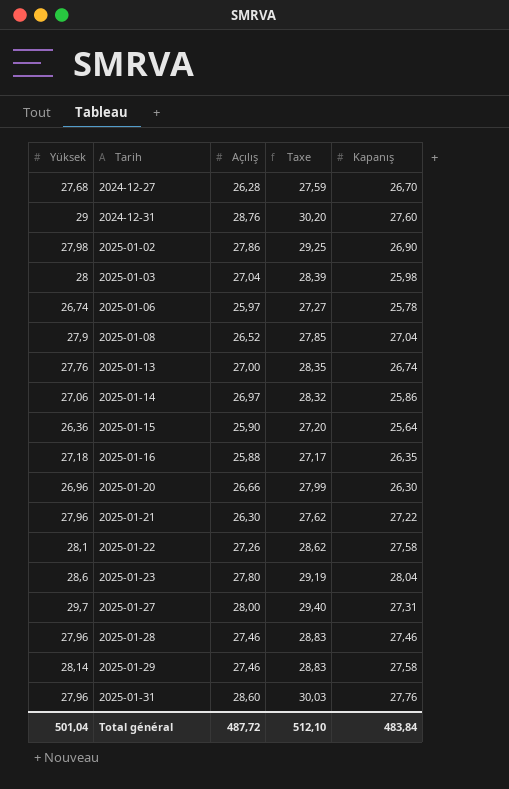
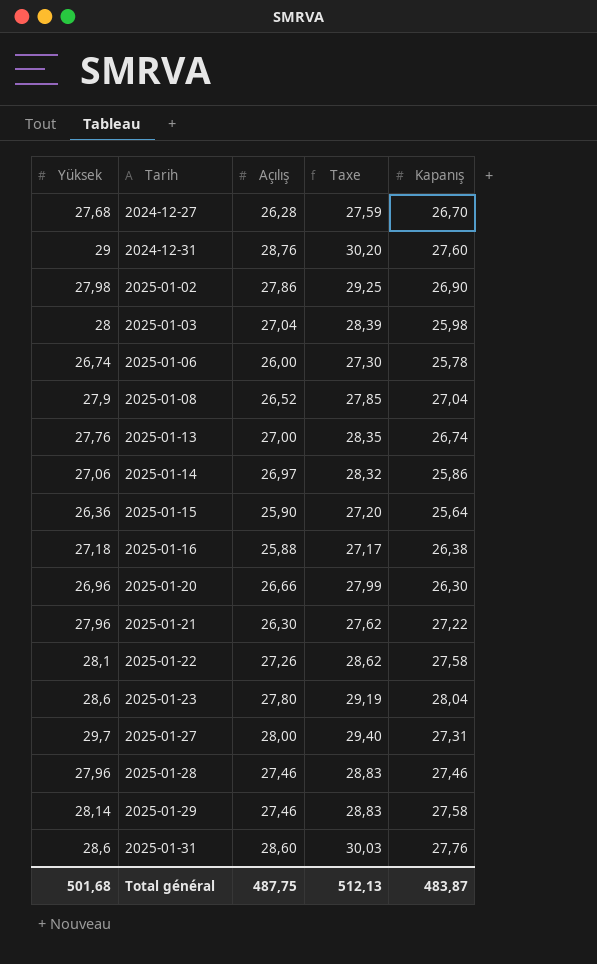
2025-01-06 | Açılış: 25,97 -> 26,00
2025-01-06 | Taxe: 27,27 -> 27,30
2025-01-16 | Kapanış: 26,35 -> 26,38
2025-01-31 | Yüksek: 27,96 -> 28,6
Total général | Yüksek: 501,04 -> 501,68
Total général | Açılış: 487,72 -> 487,75
Total général | Taxe: 512,10 -> 512,13
Total général | Kapanış: 483,84 -> 483,87

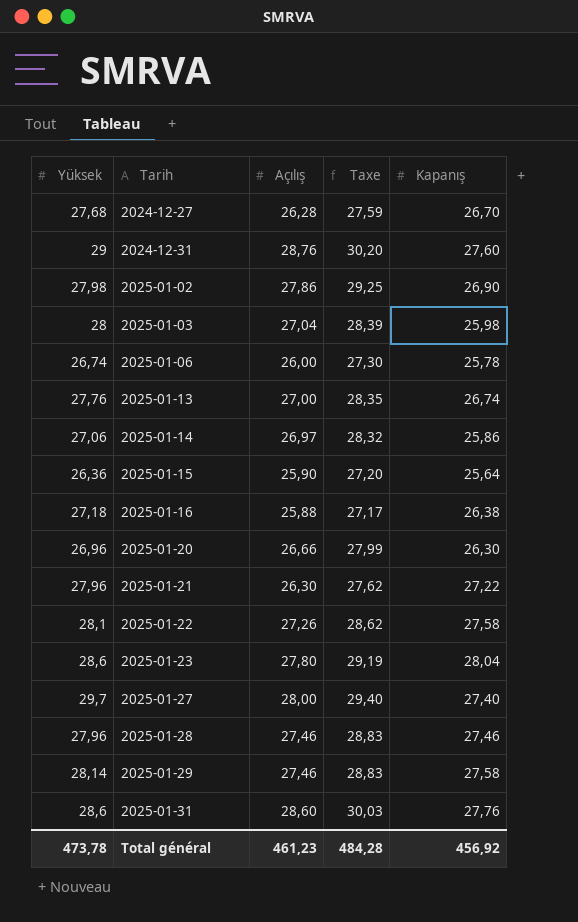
row 2025-01-08: 27,9 | 26,52 | 27,85 | 27,04 -> none
2025-01-27 | Kapanış: 27,31 -> 27,40
Total général | Yüksek: 501,68 -> 473,78
Total général | Açılış: 487,75 -> 461,23
Total général | Taxe: 512,13 -> 484,28
Total général | Kapanış: 483,87 -> 456,92

